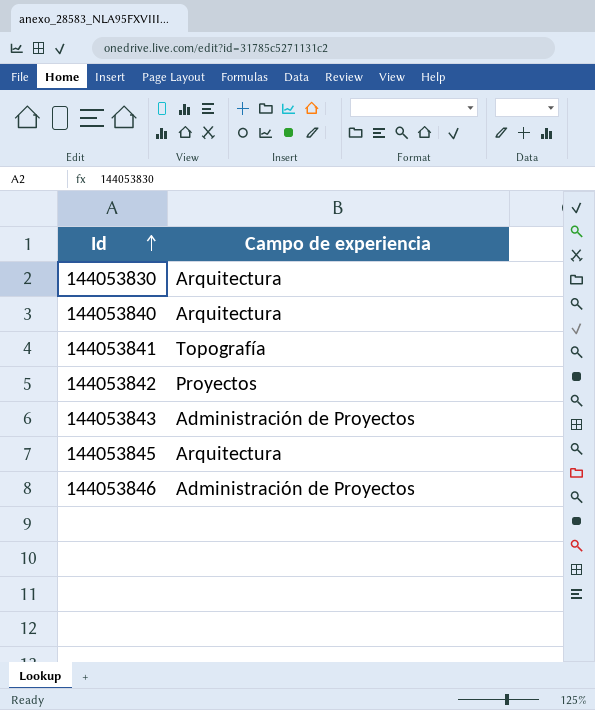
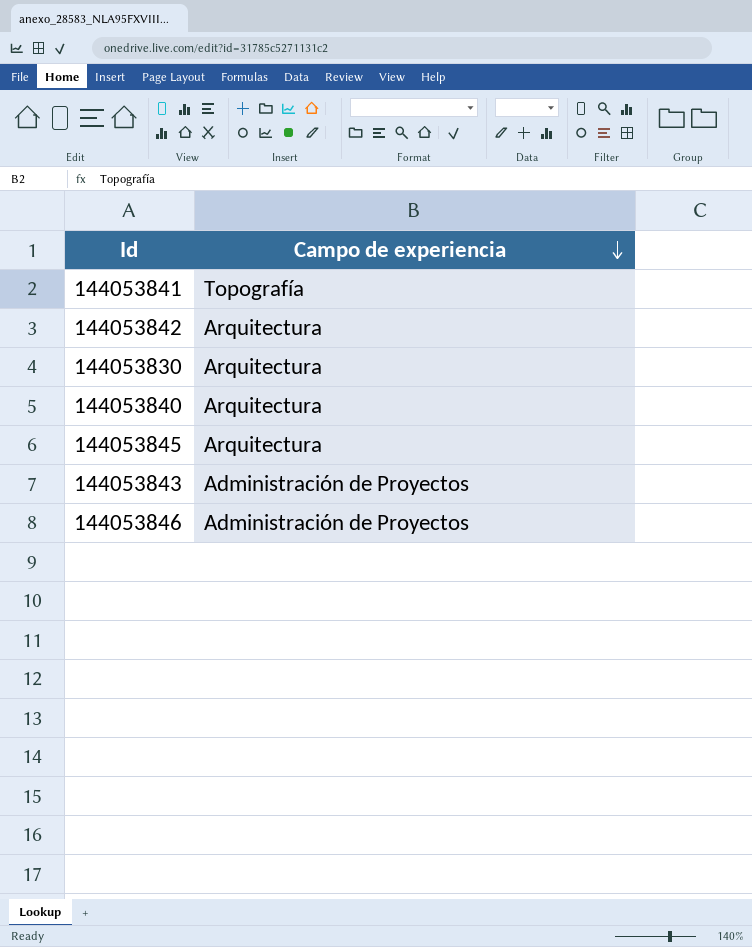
row order: Id ascending -> Campo de experiencia descending
144053842 | Campo de experiencia: Proyectos -> Arquitectura

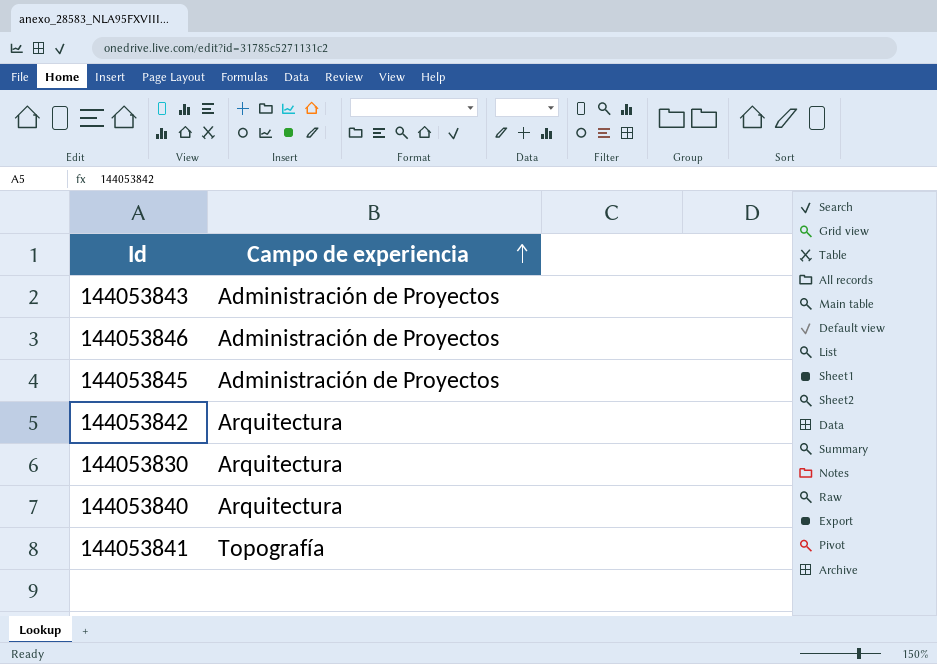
row order: Campo de experiencia descending -> Campo de experiencia ascending
144053845 | Campo de experiencia: Arquitectura -> Administración de Proyectos

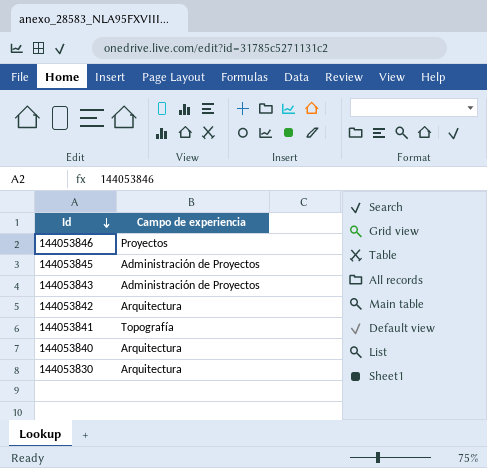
row order: Campo de experiencia ascending -> Id descending
144053846 | Campo de experiencia: Administración de Proyectos -> Proyectos

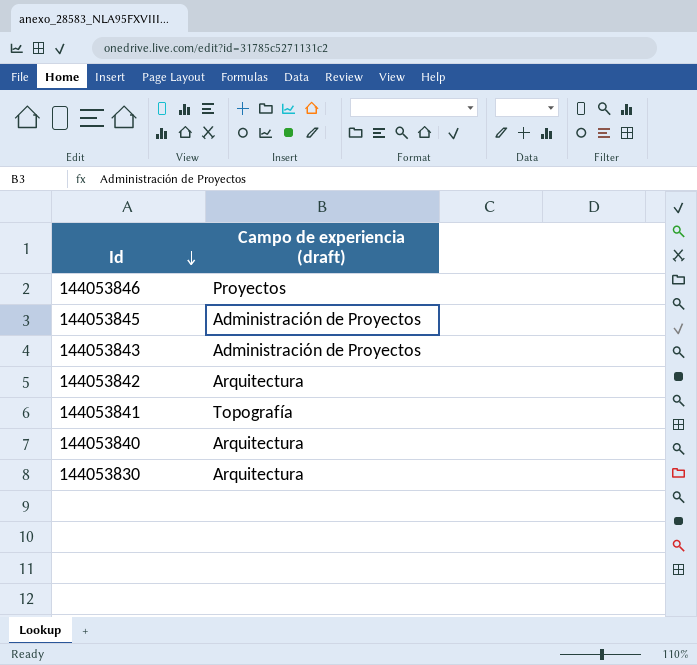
column name: Campo de experiencia -> Campo de experiencia (draft)

